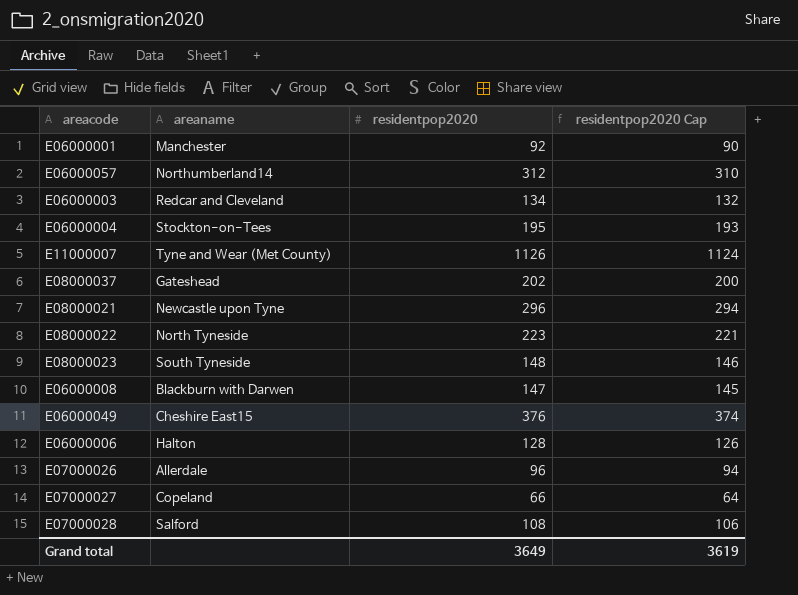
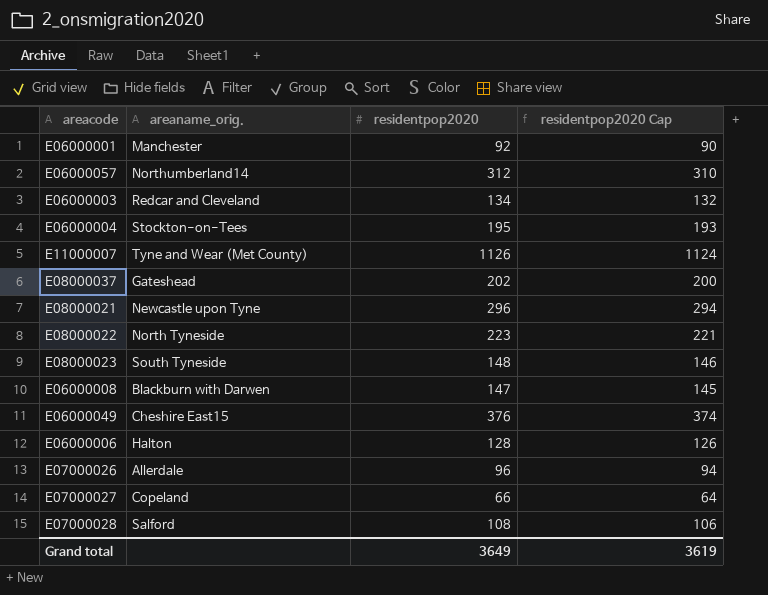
column name: areaname -> areaname_orig.

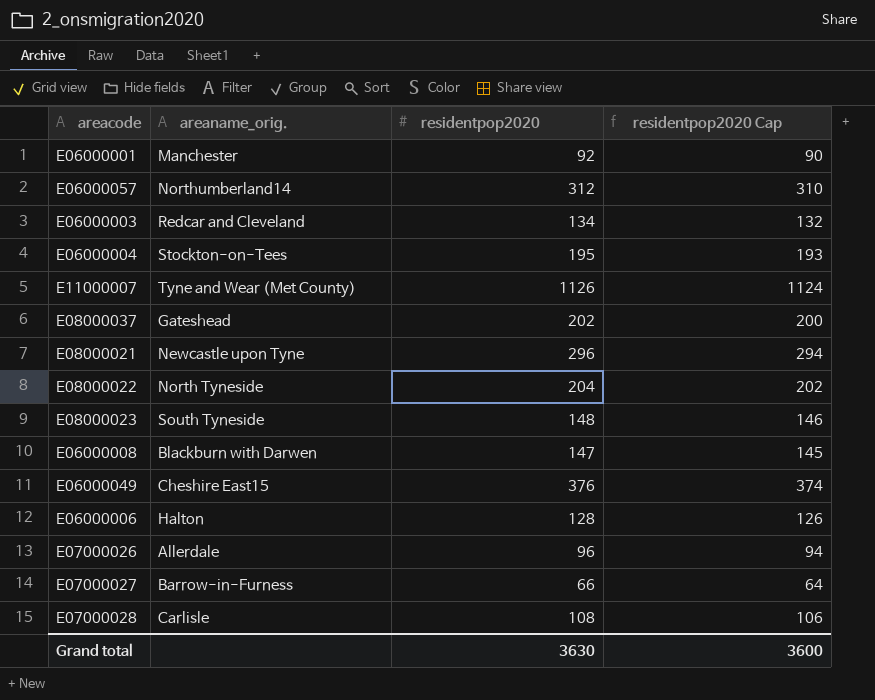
E08000022 | residentpop2020: 223 -> 204
E08000022 | residentpop2020 Cap: 221 -> 202
E07000027 | areaname_orig.: Copeland -> Barrow-in-Furness
E07000028 | areaname_orig.: Salford -> Carlisle
Grand total | residentpop2020: 3649 -> 3630
Grand total | residentpop2020 Cap: 3619 -> 3600

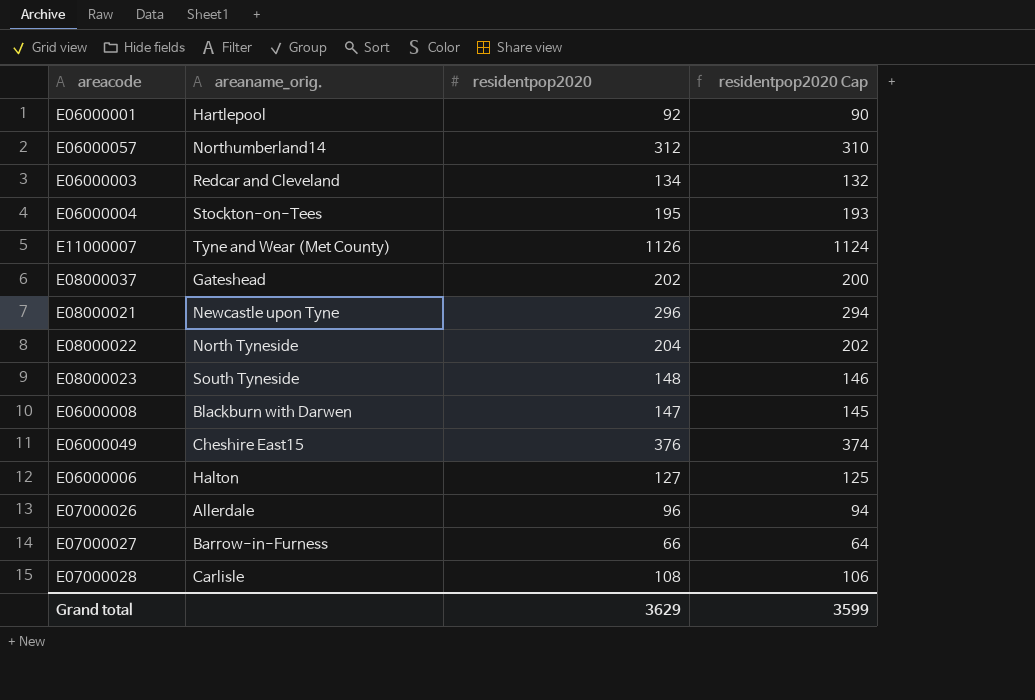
E06000001 | areaname_orig.: Manchester -> Hartlepool
E06000006 | residentpop2020: 128 -> 127
E06000006 | residentpop2020 Cap: 126 -> 125
Grand total | residentpop2020: 3630 -> 3629
Grand total | residentpop2020 Cap: 3600 -> 3599

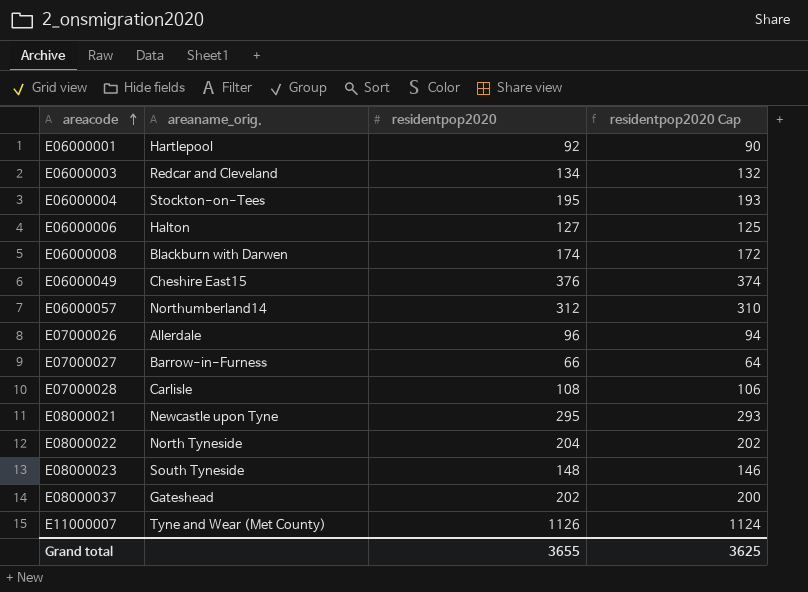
row order: none -> areacode ascending
E06000008 | residentpop2020: 147 -> 174
E06000008 | residentpop2020 Cap: 145 -> 172
E08000021 | residentpop2020: 296 -> 295
E08000021 | residentpop2020 Cap: 294 -> 293
Grand total | residentpop2020: 3629 -> 3655
Grand total | residentpop2020 Cap: 3599 -> 3625

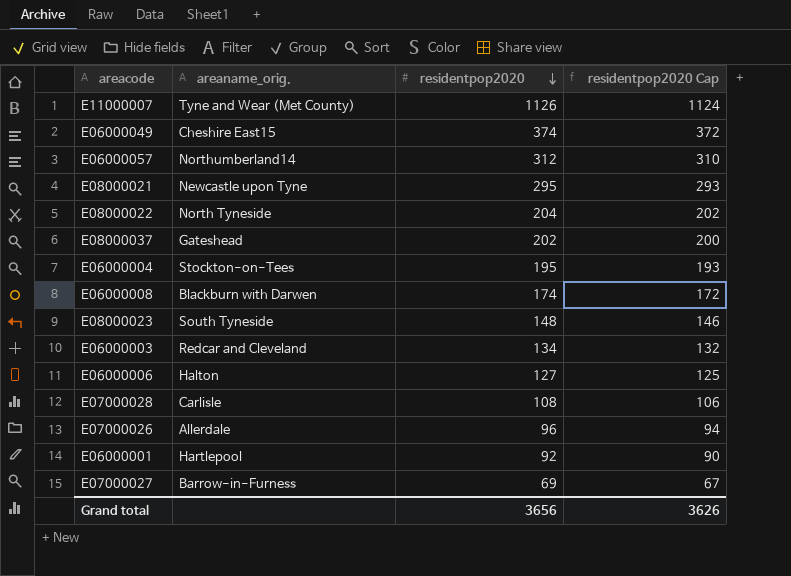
row order: areacode ascending -> residentpop2020 descending
E06000049 | residentpop2020: 376 -> 374
E06000049 | residentpop2020 Cap: 374 -> 372
E07000027 | residentpop2020: 66 -> 69
E07000027 | residentpop2020 Cap: 64 -> 67
Grand total | residentpop2020: 3655 -> 3656
Grand total | residentpop2020 Cap: 3625 -> 3626

